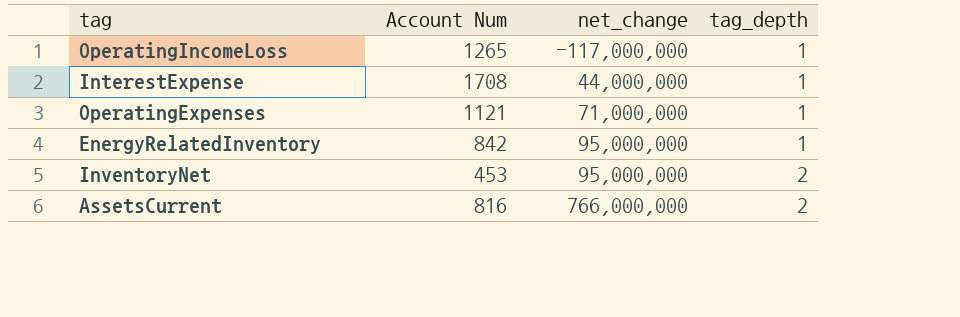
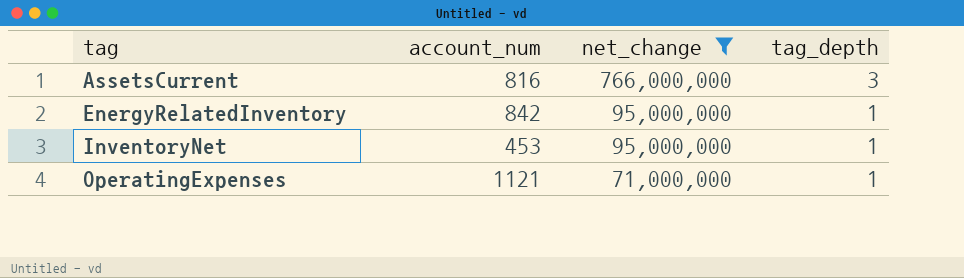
filter: none -> net_change >= 71,000,000
row order: net_change ascending -> tag ascending
column name: Account Num -> account_num
AssetsCurrent | tag_depth: 2 -> 3
InventoryNet | tag_depth: 2 -> 1

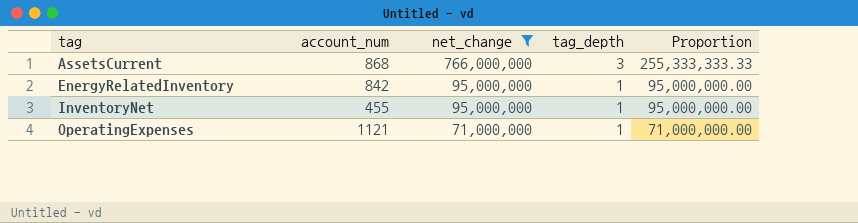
column Proportion | formula: none -> [net_change] / [tag_depth]
AssetsCurrent | account_num: 816 -> 868
InventoryNet | account_num: 453 -> 455

